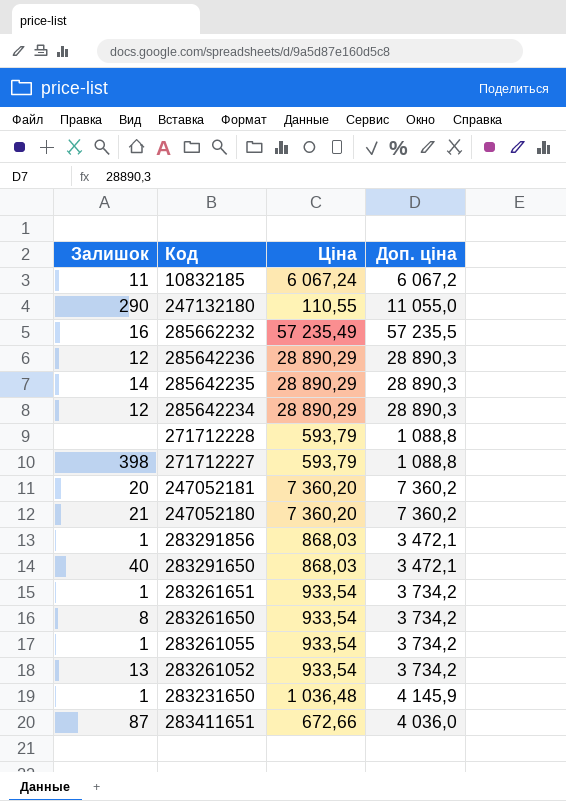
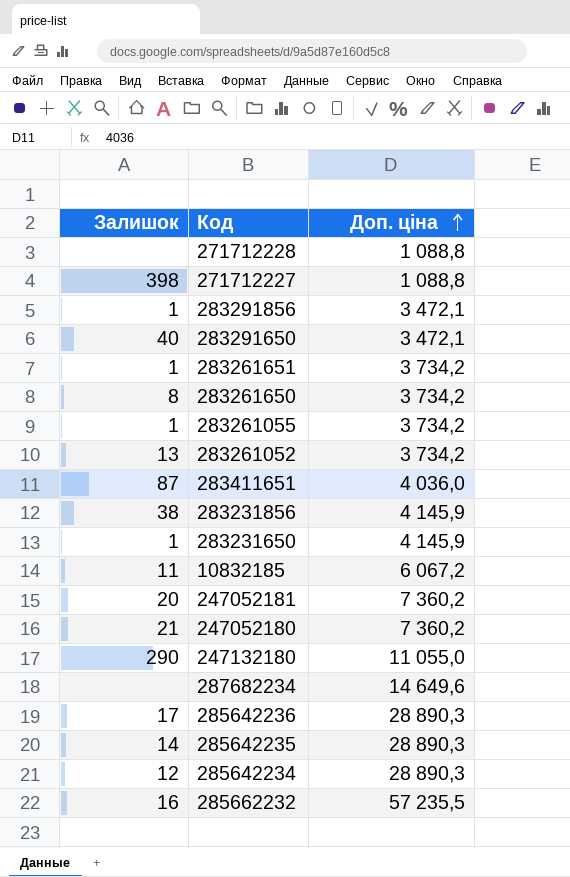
row order: none -> Доп. ціна ascending
column Ціна | position: 3 -> none
row 283231856: none -> 38 | 4 145,9
row 287682234: none -> none | 14 649,6
285642236 | Залишок: 12 -> 17

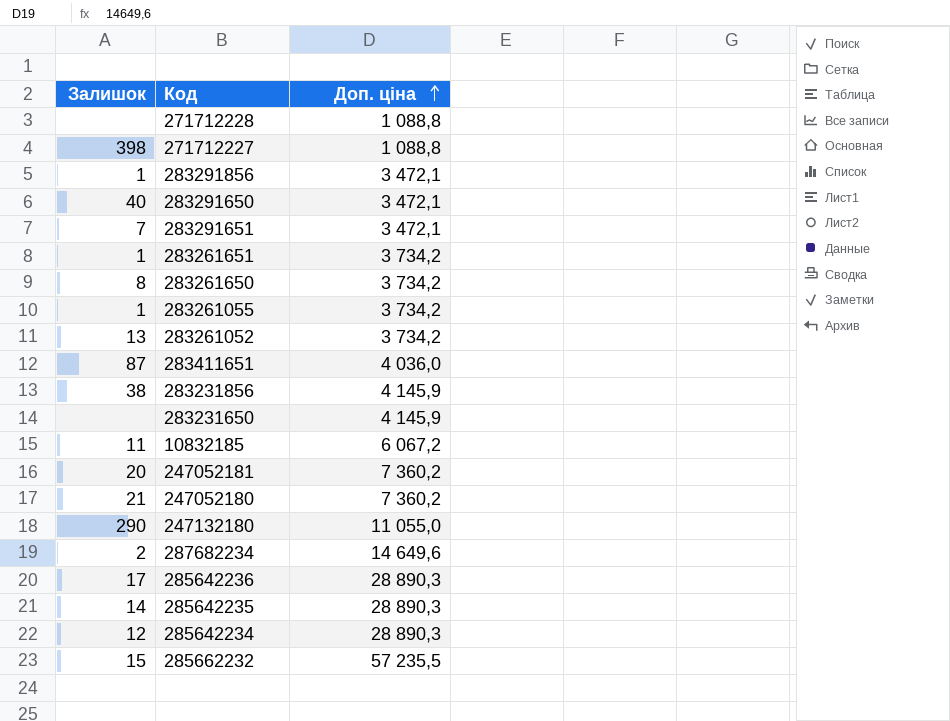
row 283291651: none -> 7 | 3 472,1
283231650 | Залишок: 1 -> none
287682234 | Залишок: none -> 2
285662232 | Залишок: 16 -> 15

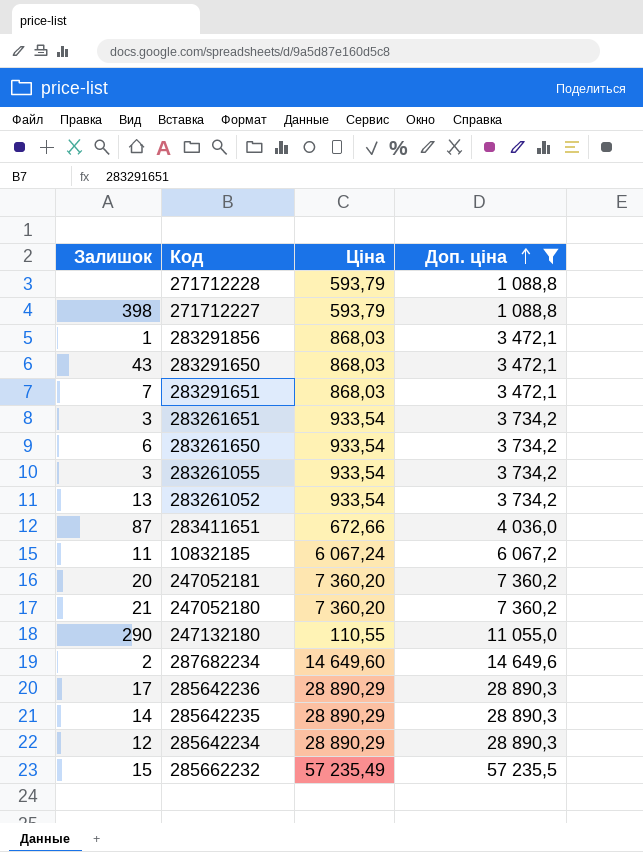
filter: none -> Доп. ціна != 4 145,9
column Ціна | position: none -> 3
283291650 | Залишок: 40 -> 43
283261651 | Залишок: 1 -> 3
283261650 | Залишок: 8 -> 6
283261055 | Залишок: 1 -> 3

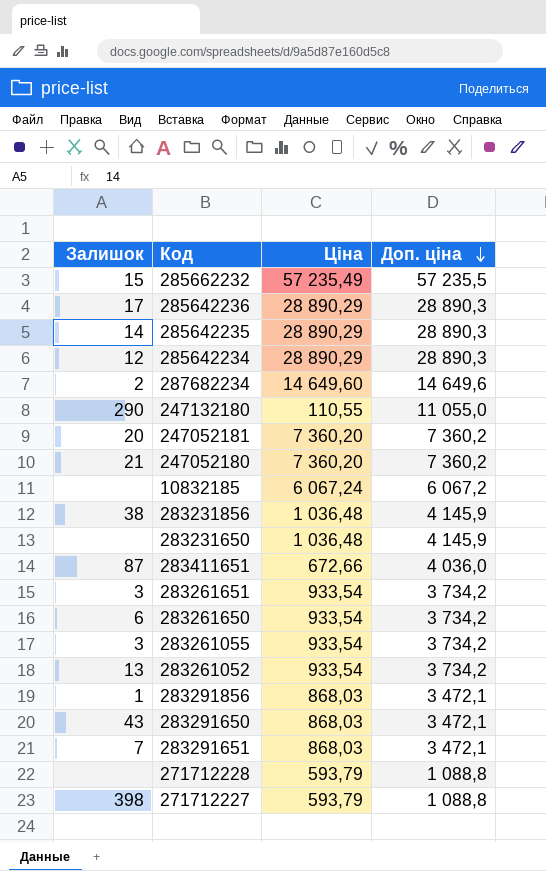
filter: Доп. ціна != 4 145,9 -> none
row order: Доп. ціна ascending -> Доп. ціна descending
10832185 | Залишок: 11 -> none

